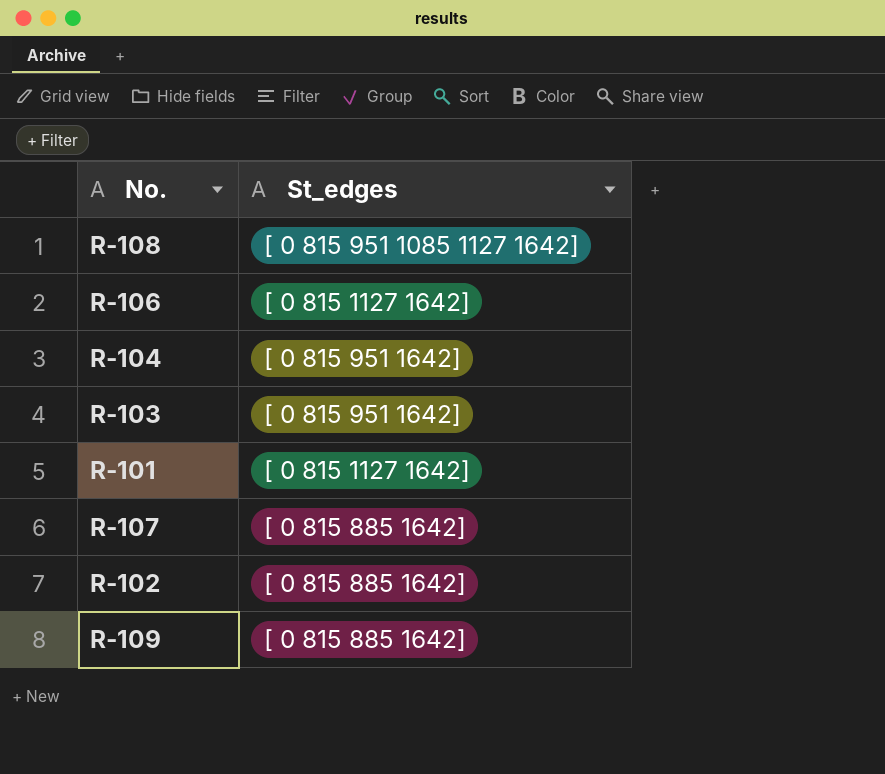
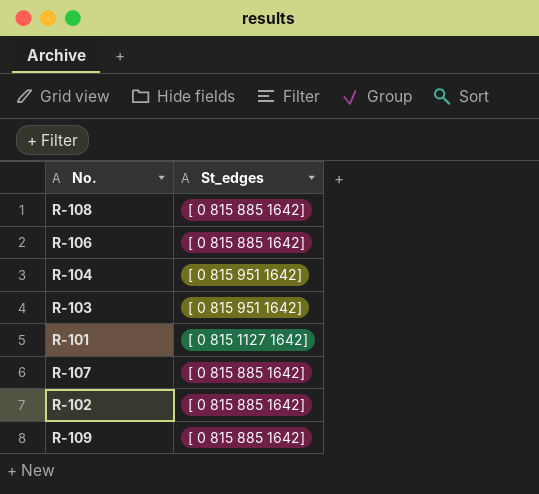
R-108 | St_edges: [ 0 815 951 1085 1127 1642] -> [ 0 815 885 1642]
R-106 | St_edges: [ 0 815 1127 1642] -> [ 0 815 885 1642]

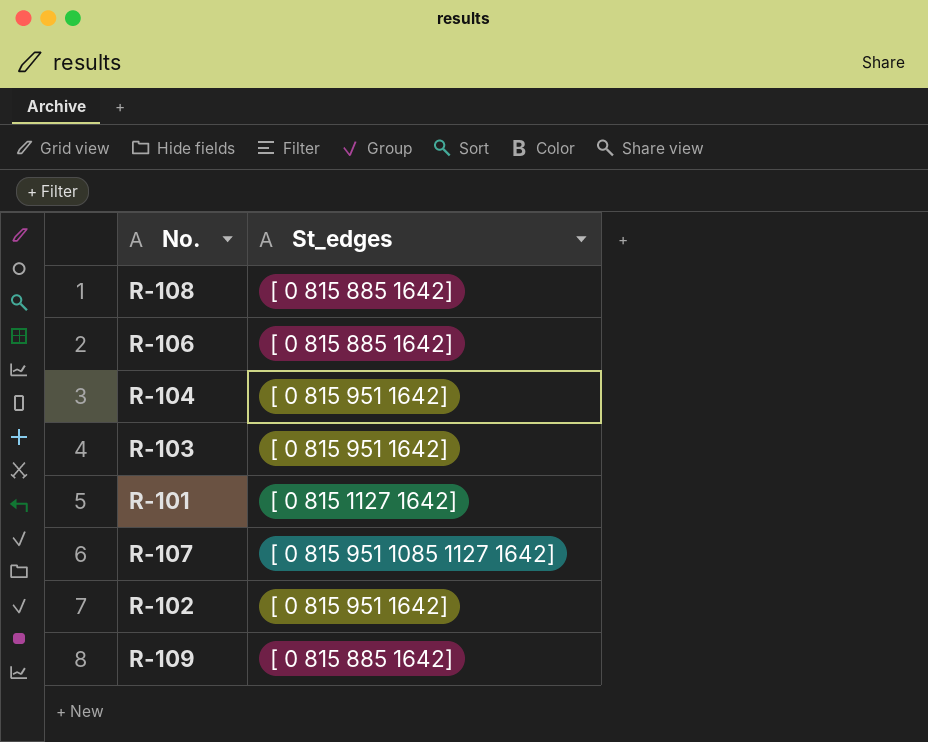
R-107 | St_edges: [ 0 815 885 1642] -> [ 0 815 951 1085 1127 1642]
R-102 | St_edges: [ 0 815 885 1642] -> [ 0 815 951 1642]

